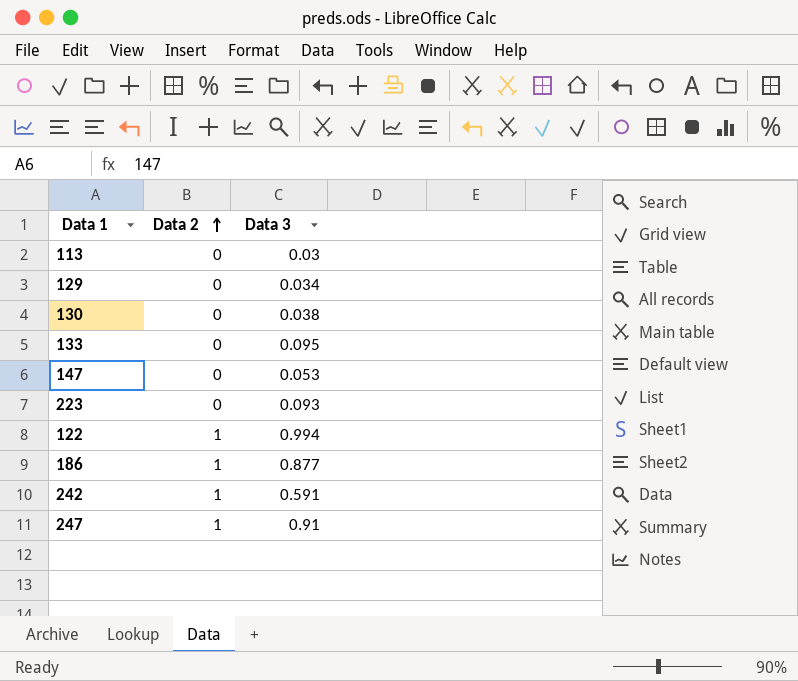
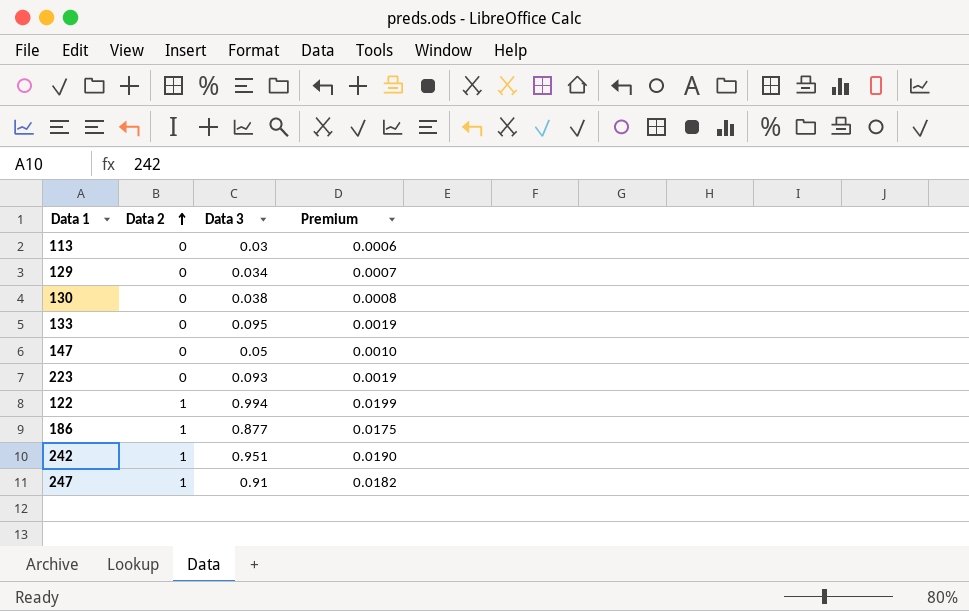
column Premium | formula: none -> [Data 3] * 0.02
147 | Data 3: 0.053 -> 0.05
242 | Data 3: 0.591 -> 0.951

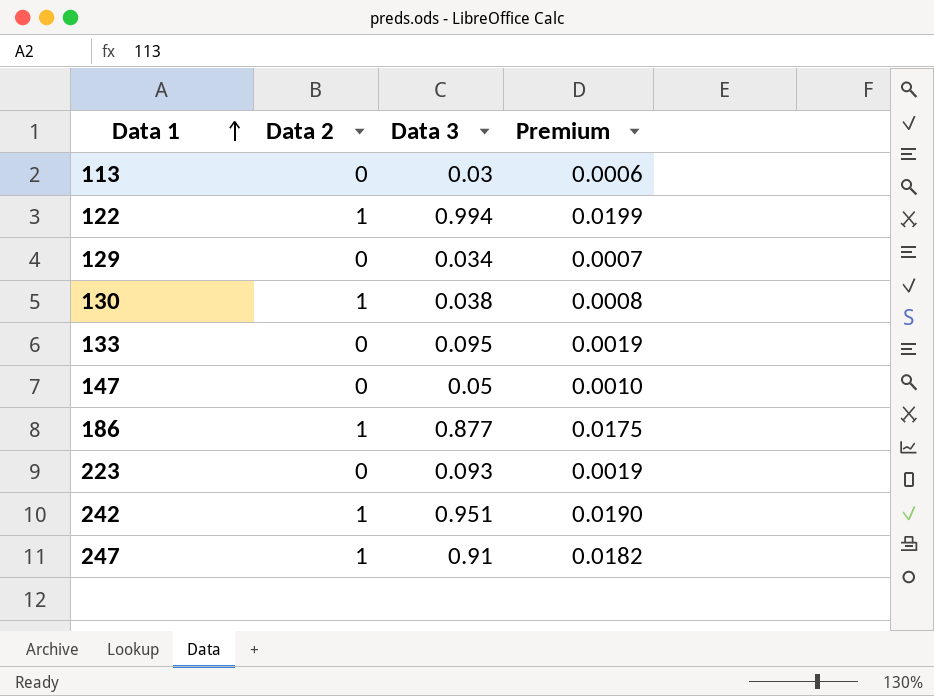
row order: Data 2 ascending -> Data 1 ascending
130 | Data 2: 0 -> 1

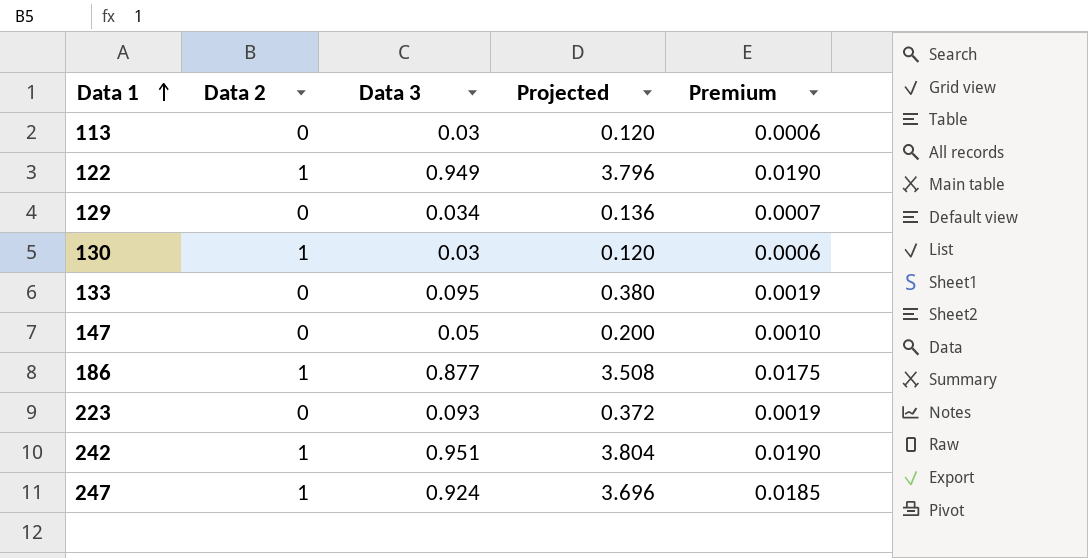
column Projected | formula: none -> [Data 3] * 4
122 | Data 3: 0.994 -> 0.949
122 | Premium: 0.0199 -> 0.0190
130 | Data 3: 0.038 -> 0.03
130 | Premium: 0.0008 -> 0.0006
247 | Data 3: 0.91 -> 0.924
247 | Premium: 0.0182 -> 0.0185

